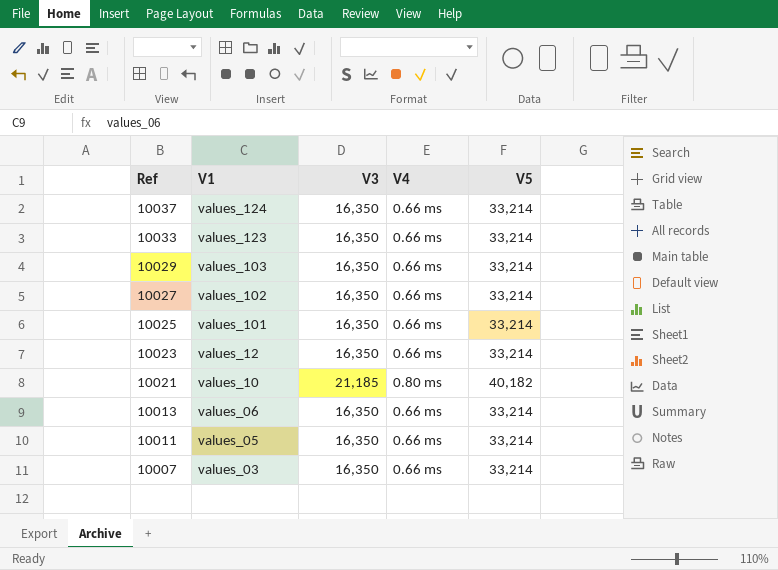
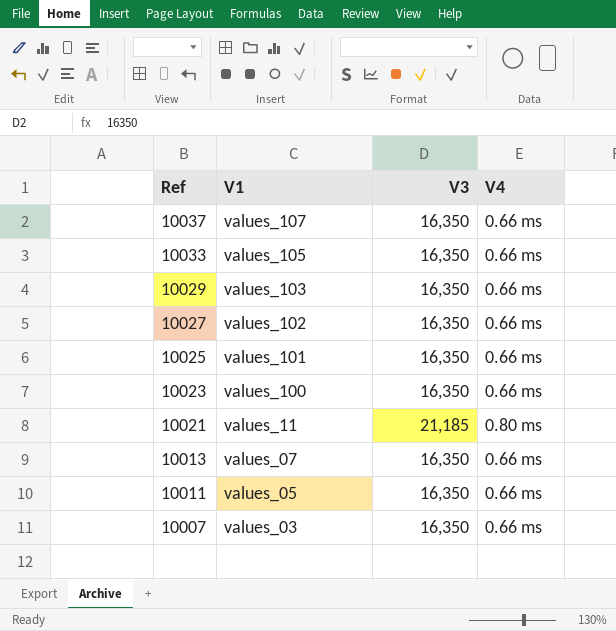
column V5 | position: 5 -> none
10037 | V1: values_124 -> values_107
10033 | V1: values_123 -> values_105
10023 | V1: values_12 -> values_100
10021 | V1: values_10 -> values_11
10013 | V1: values_06 -> values_07

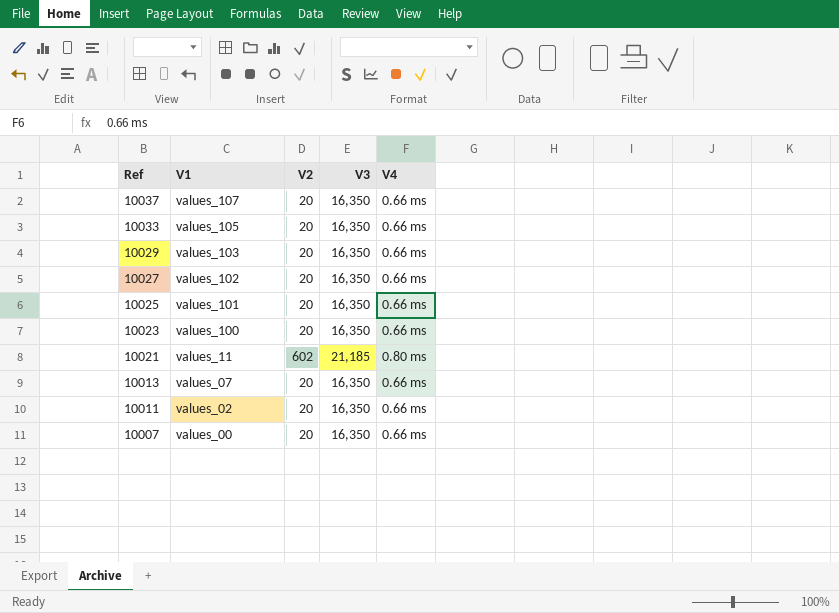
column V2 | position: none -> 3
10011 | V1: values_05 -> values_02
10007 | V1: values_03 -> values_00

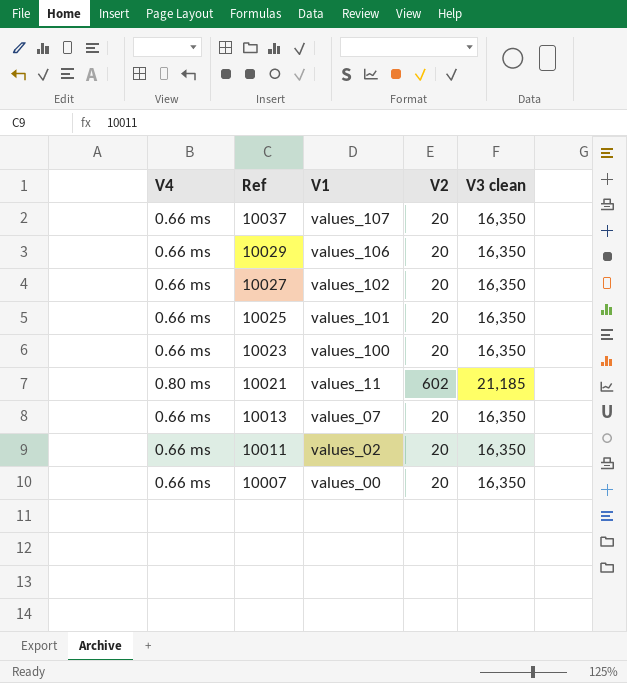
column V4 | position: 5 -> 1
column name: V3 -> V3 clean
row 10033: values_105 | 20 | 16,350 | 0.66 ms -> none
10029 | V1: values_103 -> values_106

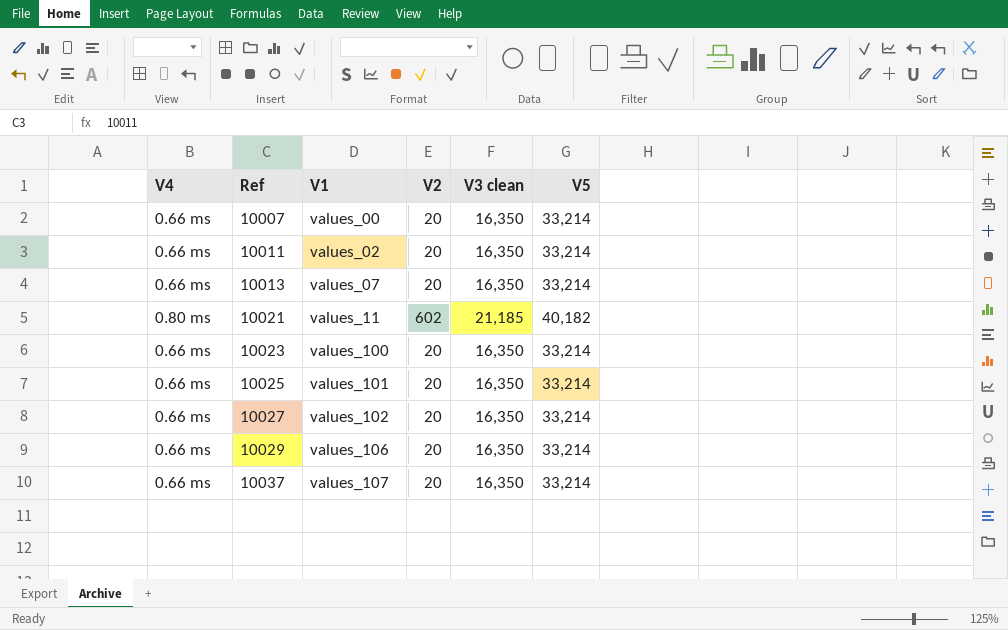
row order: Ref descending -> Ref ascending
column V5 | position: none -> 6

